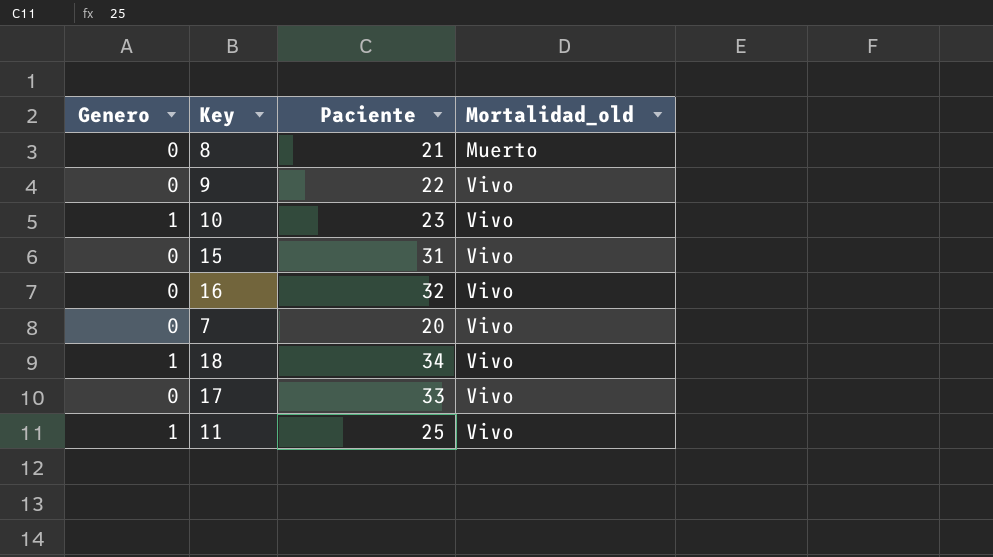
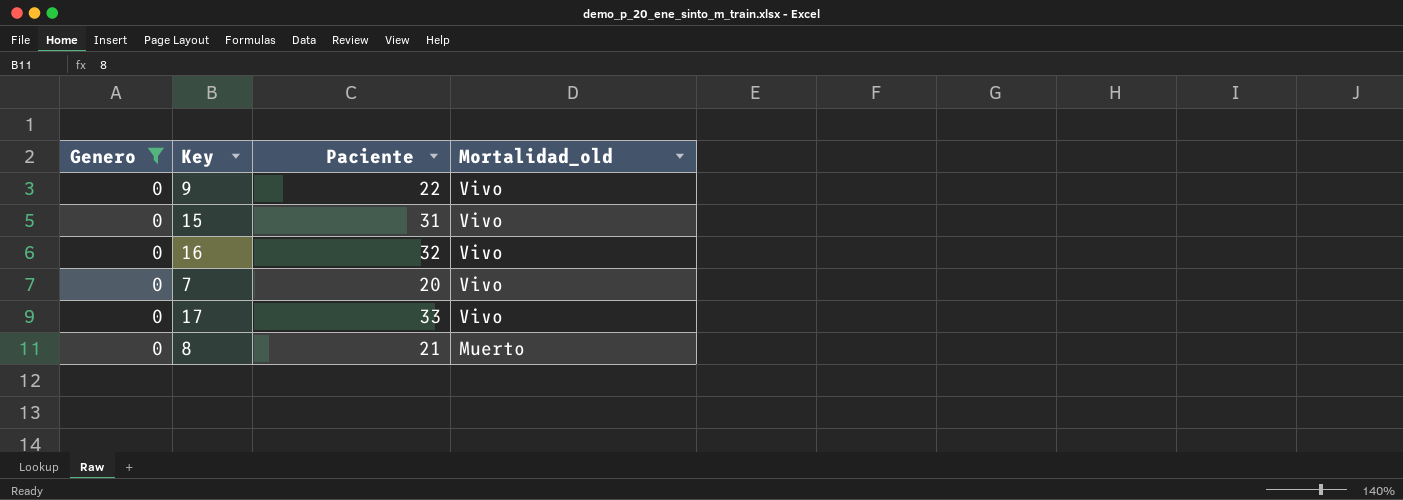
filter: none -> Genero = 0
row order: Mortalidad_old ascending -> Mortalidad_old descending

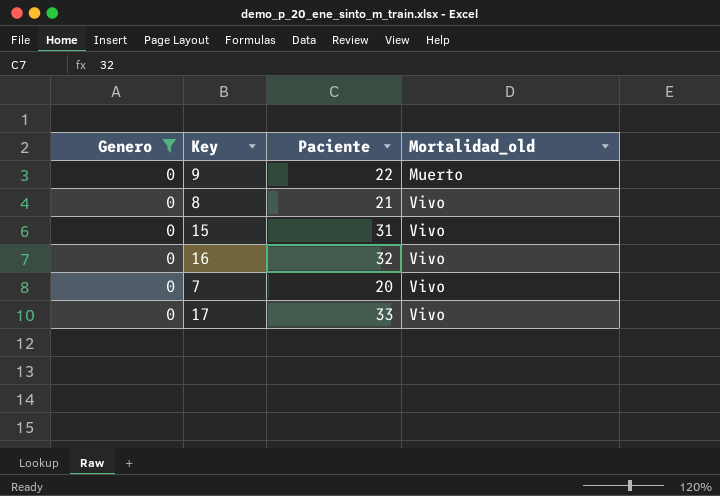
row order: Mortalidad_old descending -> Mortalidad_old ascending
9 | Mortalidad_old: Vivo -> Muerto
8 | Mortalidad_old: Muerto -> Vivo

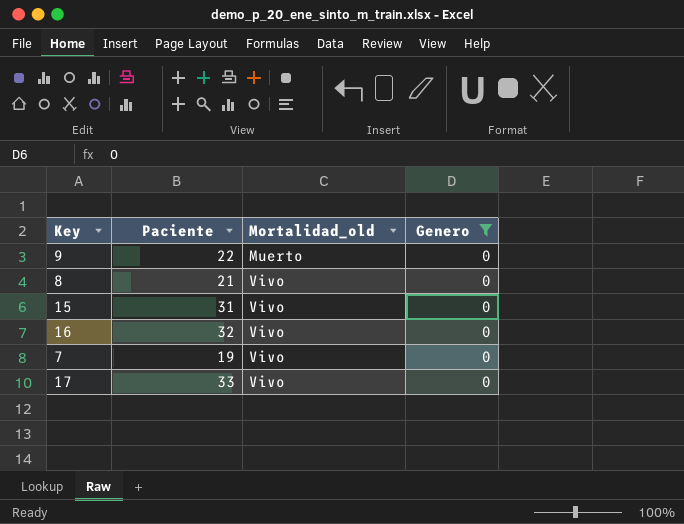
column Genero | position: 1 -> 4
7 | Paciente: 20 -> 19

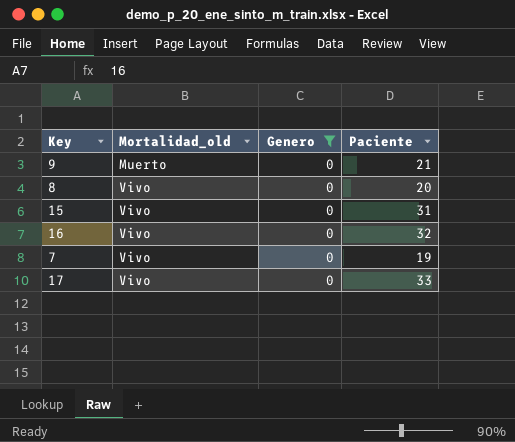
column Paciente | position: 2 -> 4
9 | Paciente: 22 -> 21
8 | Paciente: 21 -> 20

